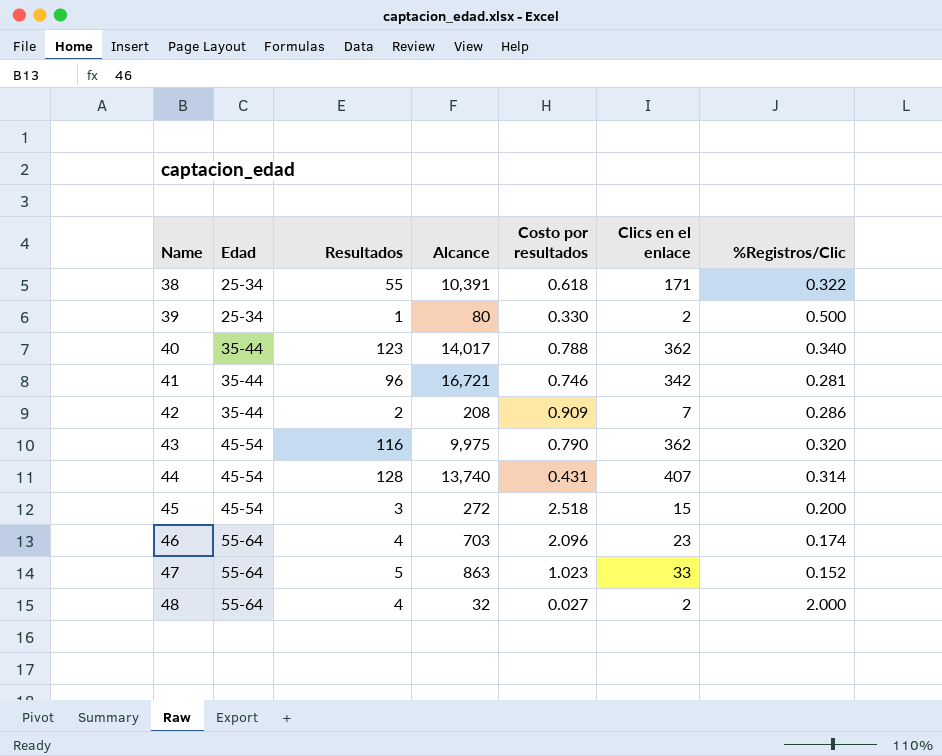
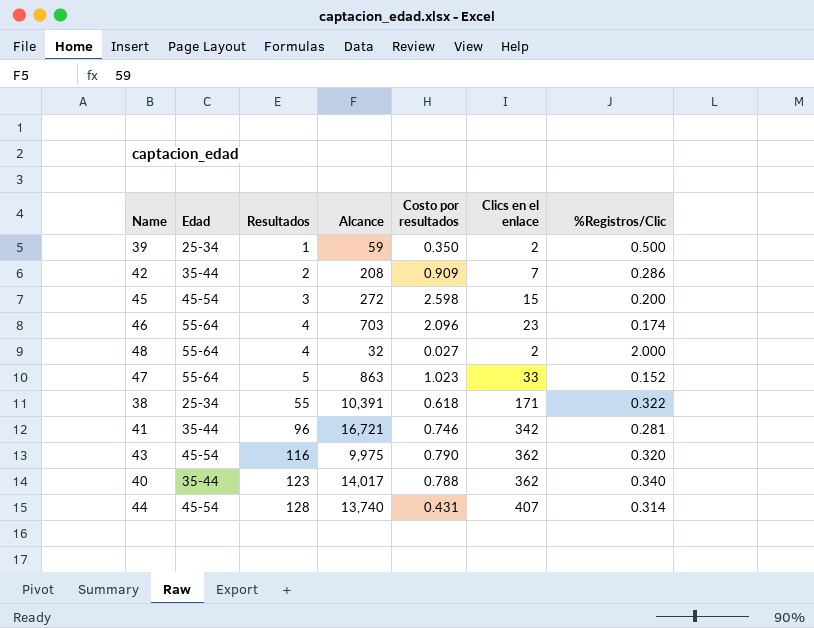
row order: Name ascending -> Resultados ascending
39 | Alcance: 80 -> 59
39 | Costo por resultados: 0.330 -> 0.350
45 | Costo por resultados: 2.518 -> 2.598

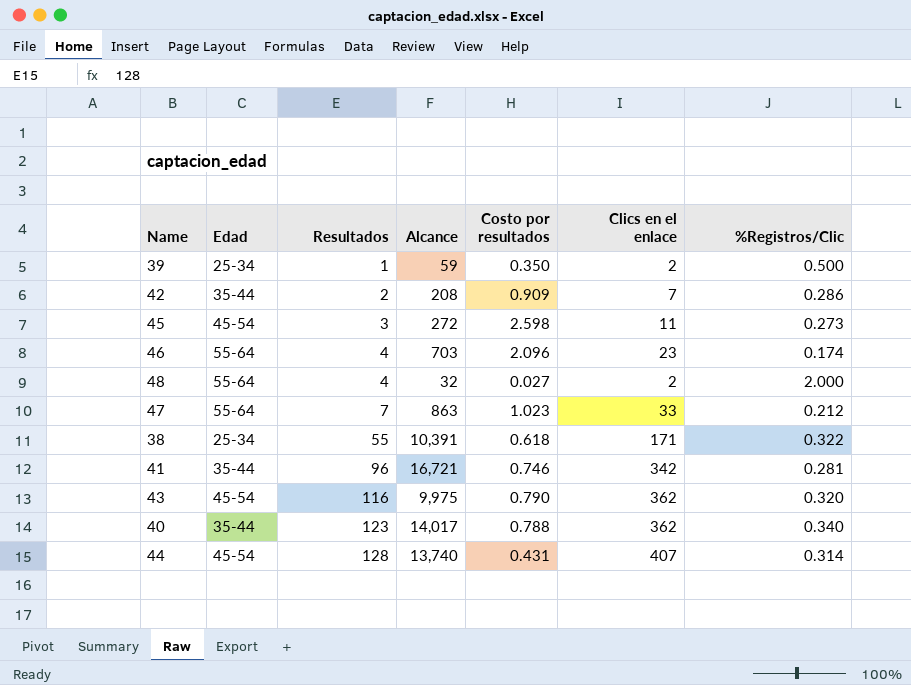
45 | Clics en el enlace: 15 -> 11
45 | %Registros/Clic: 0.200 -> 0.273
47 | Resultados: 5 -> 7
47 | %Registros/Clic: 0.152 -> 0.212

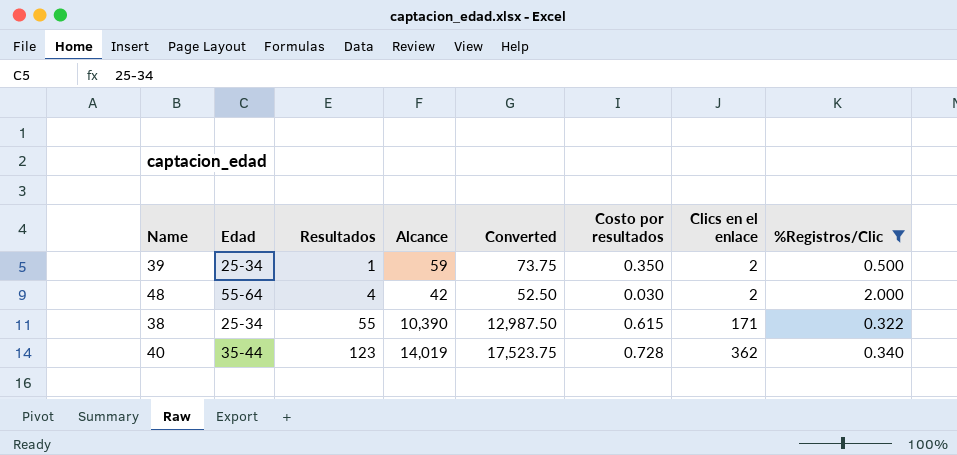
filter: none -> %Registros/Clic >= 0.322
column Converted | formula: none -> [Alcance] * 1.25
48 | Alcance: 32 -> 42
48 | Costo por resultados: 0.027 -> 0.030
38 | Alcance: 10,391 -> 10,390
38 | Costo por resultados: 0.618 -> 0.615
40 | Alcance: 14,017 -> 14,019
40 | Costo por resultados: 0.788 -> 0.728

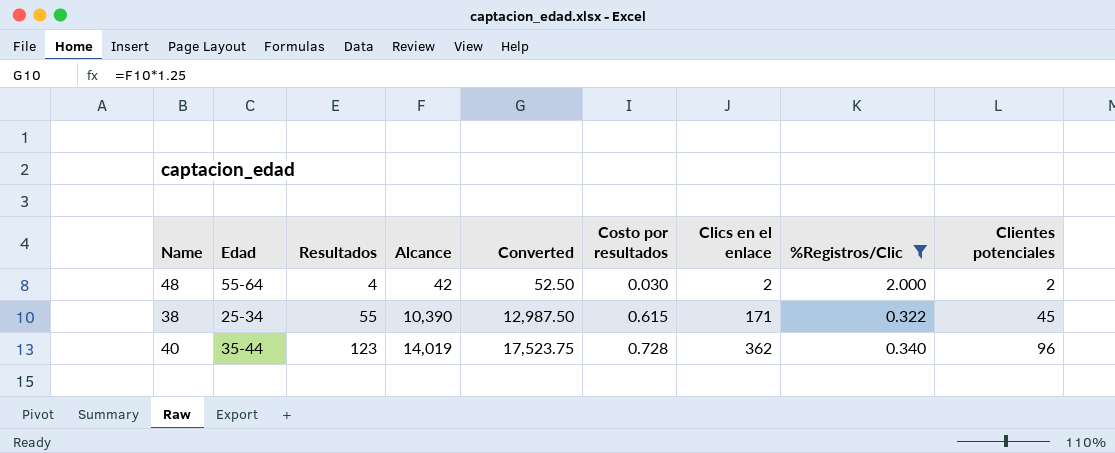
column Clientes potenciales | position: none -> 9
row 39: 25-34 | 1 | 59 | 73.75 | 0.350 | 2 | 0.500 -> none

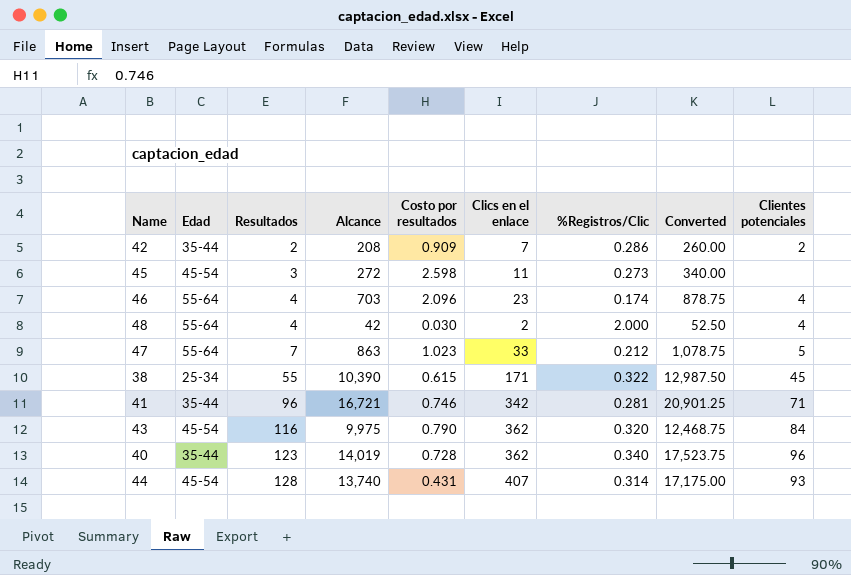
filter: %Registros/Clic >= 0.322 -> none
column Converted | position: 5 -> 8
48 | Clientes potenciales: 2 -> 4

